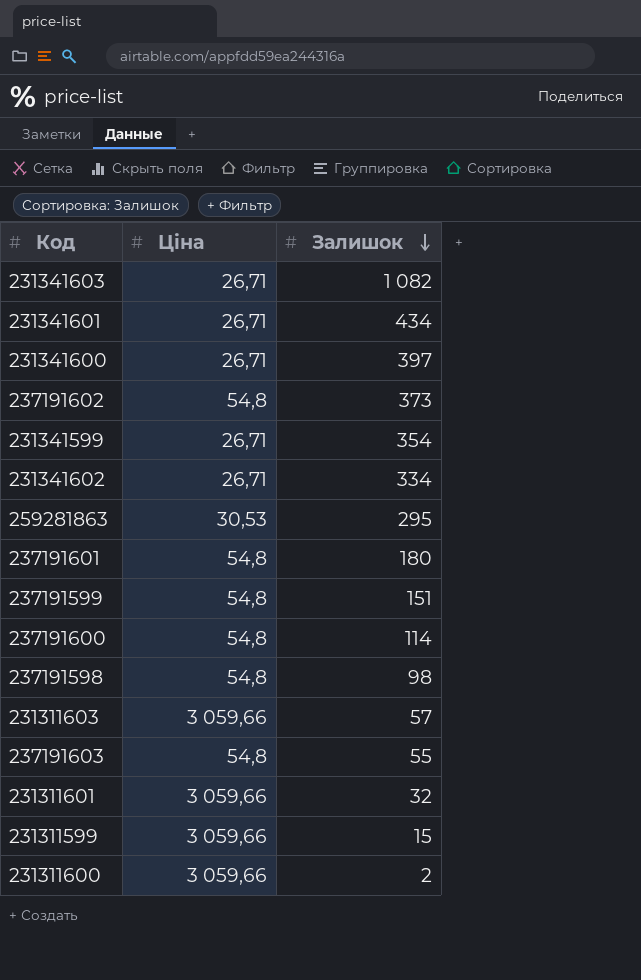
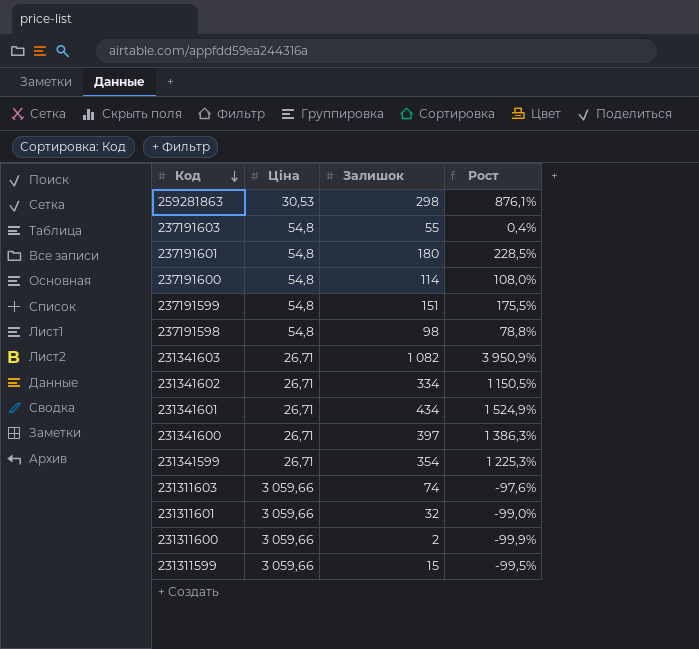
row order: Залишок descending -> Код descending
column Рост | formula: none -> ([Залишок] - [Ціна]) / [Ціна]
row 237191602: 54,8 | 373 -> none
259281863 | Залишок: 295 -> 298
231311603 | Залишок: 57 -> 74

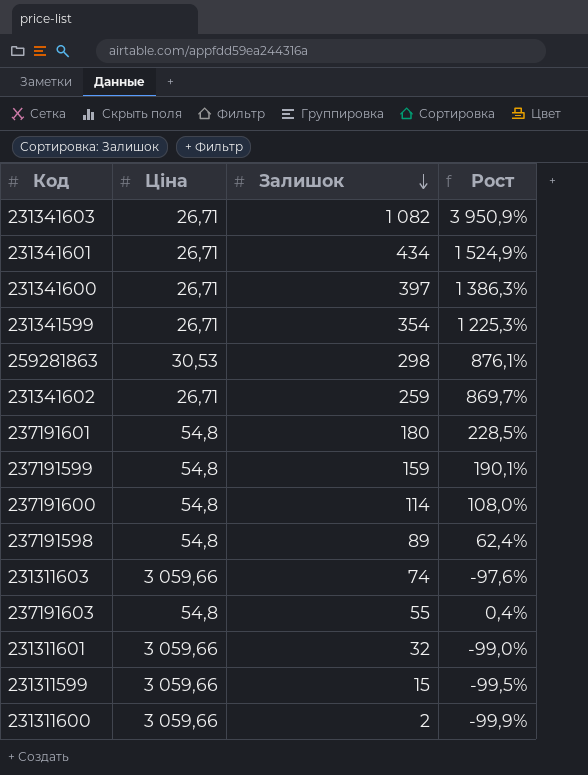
row order: Код descending -> Залишок descending
231341602 | Залишок: 334 -> 259
231341602 | Рост: 1 150,5% -> 869,7%
237191599 | Залишок: 151 -> 159
237191599 | Рост: 175,5% -> 190,1%
237191598 | Залишок: 98 -> 89
237191598 | Рост: 78,8% -> 62,4%

